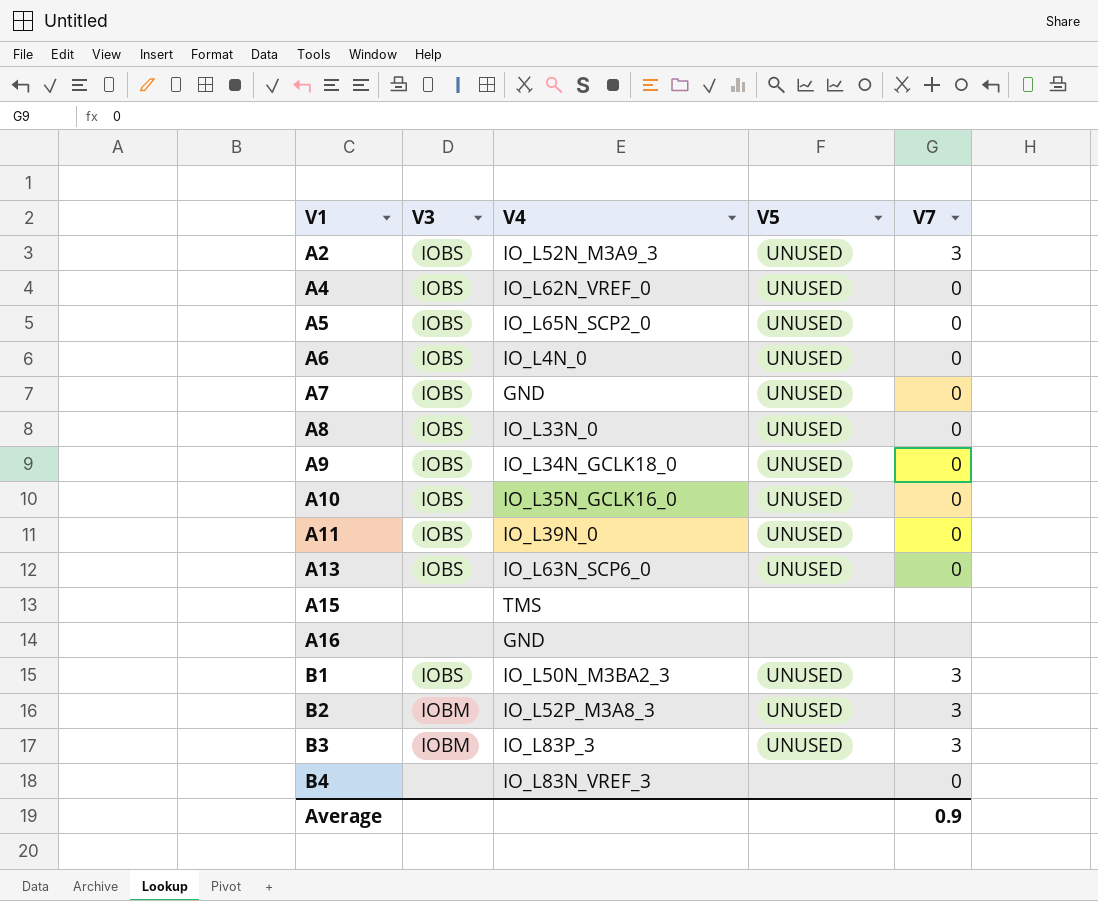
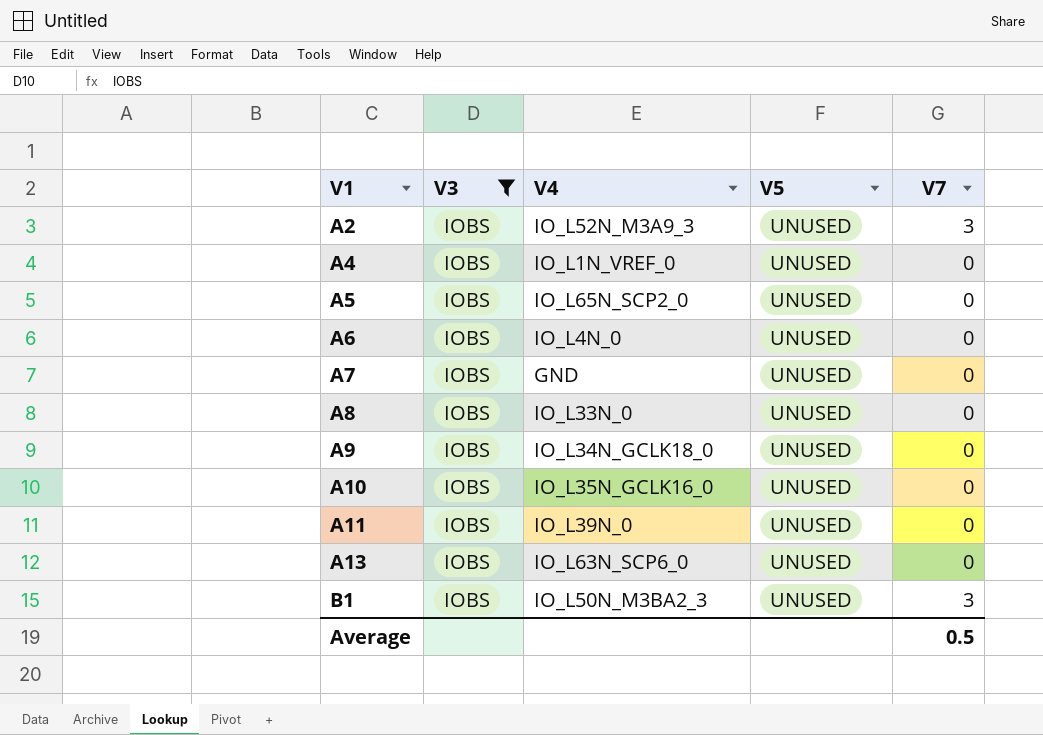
filter: none -> V3 = IOBS
A4 | V4: IO_L62N_VREF_0 -> IO_L1N_VREF_0
Average | V7: 0.9 -> 0.5

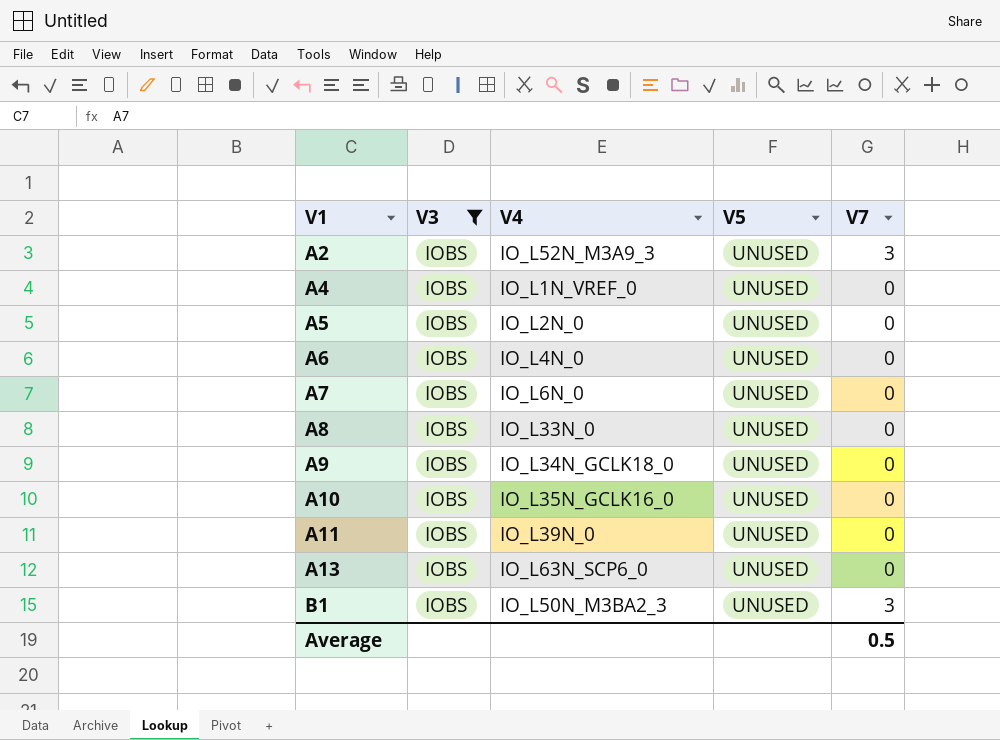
A5 | V4: IO_L65N_SCP2_0 -> IO_L2N_0
A7 | V4: GND -> IO_L6N_0

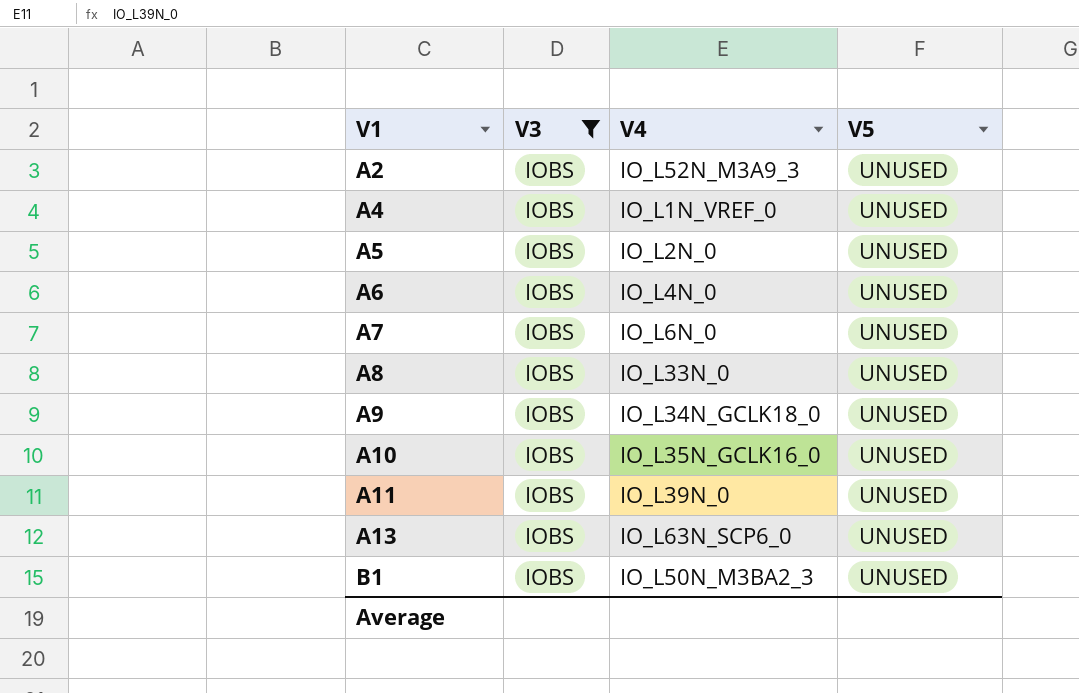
column V7 | position: 5 -> none

